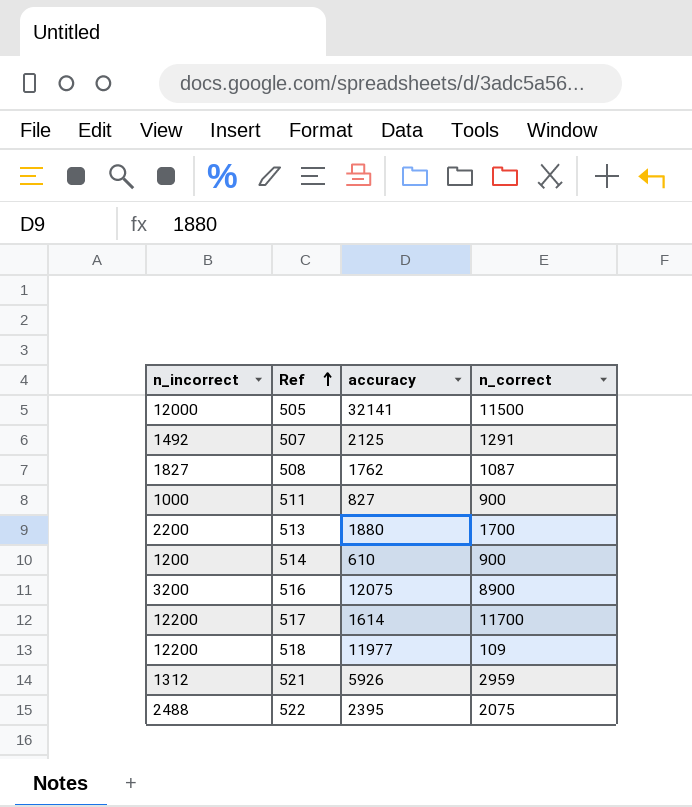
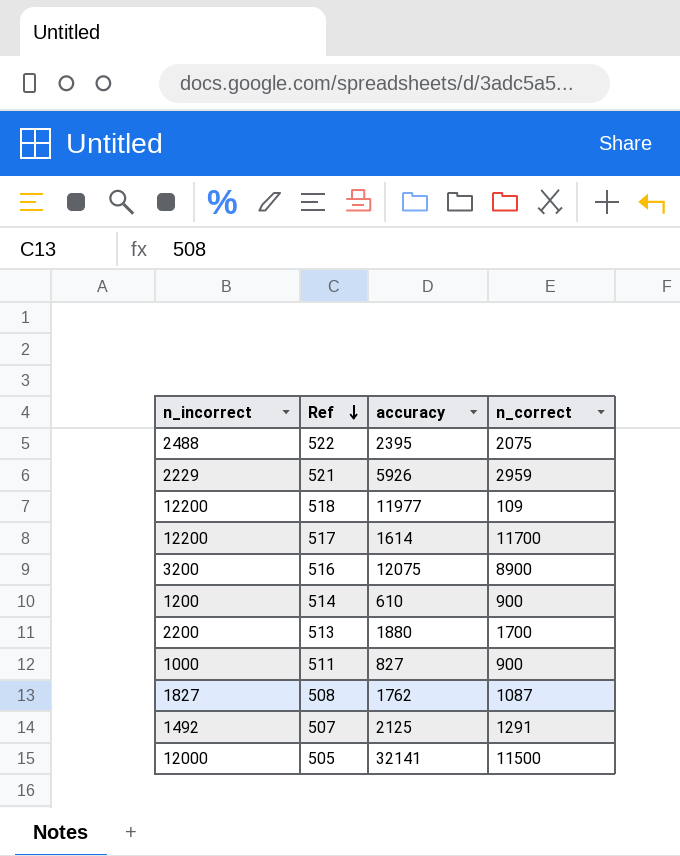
row order: Ref ascending -> Ref descending
521 | n_incorrect: 1312 -> 2229

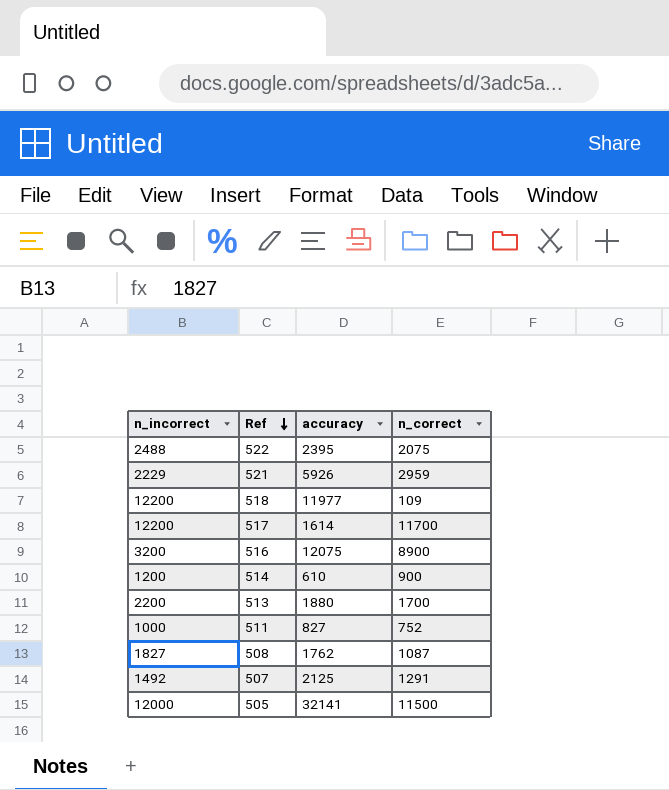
511 | n_correct: 900 -> 752

